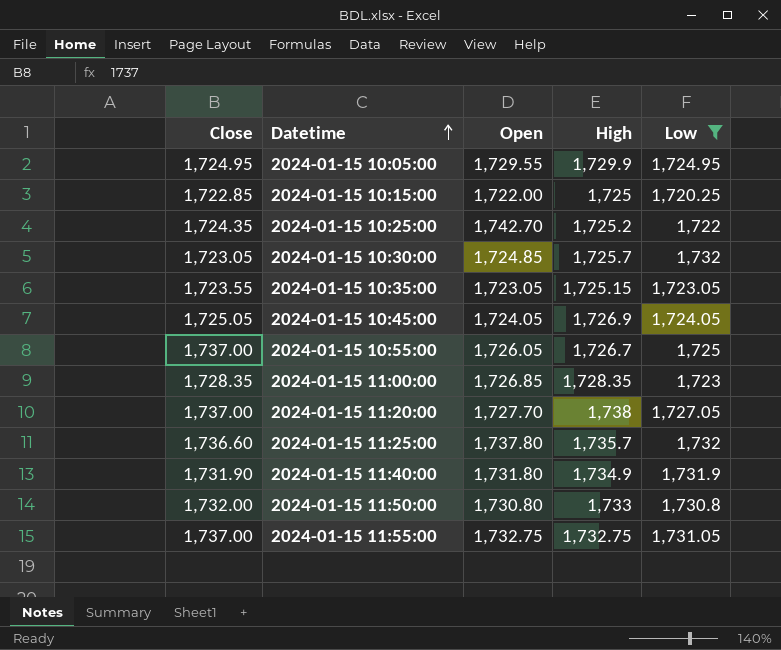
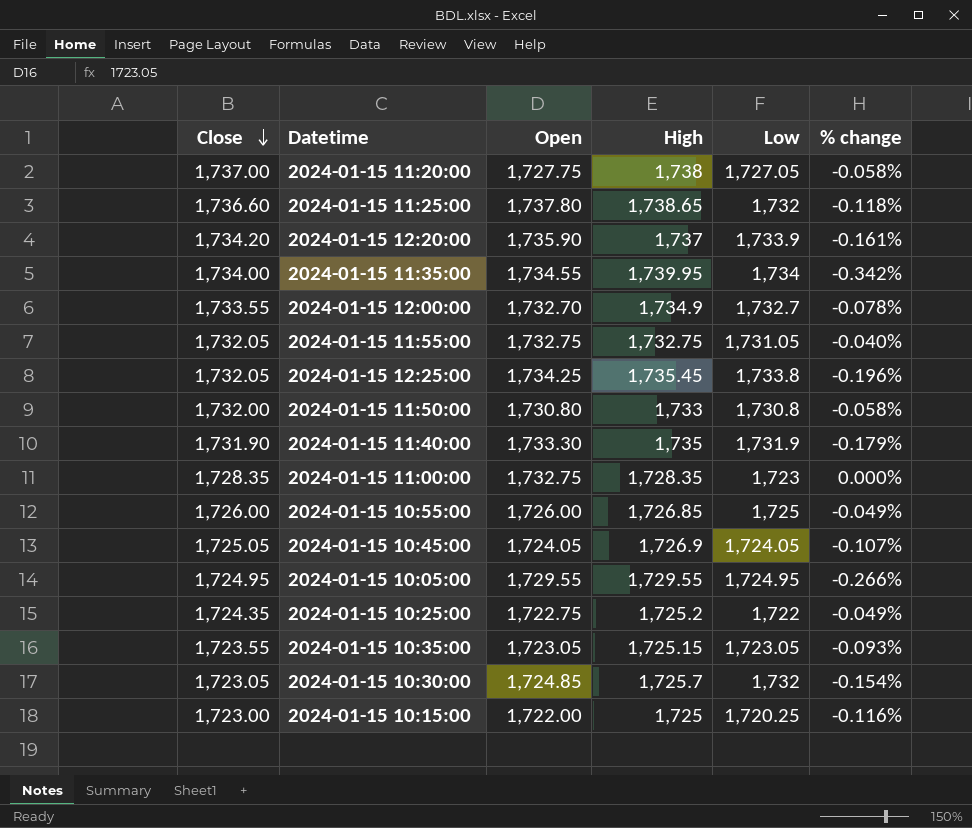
filter: Low <= 1,732 -> none
row order: Datetime ascending -> Close descending
column % change | formula: none -> ([Close] - [High]) / [High]
2024-01-15 11:20:00 | Open: 1,727.70 -> 1,727.75
2024-01-15 11:25:00 | High: 1,735.7 -> 1,738.65
2024-01-15 11:55:00 | Close: 1,737.00 -> 1,732.05
2024-01-15 11:40:00 | Open: 1,731.80 -> 1,733.30
2024-01-15 11:40:00 | High: 1,734.9 -> 1,735
2024-01-15 11:00:00 | Open: 1,726.85 -> 1,732.75
2024-01-15 10:55:00 | Close: 1,737.00 -> 1,726.00
2024-01-15 10:55:00 | Open: 1,726.05 -> 1,726.00
2024-01-15 10:55:00 | High: 1,726.7 -> 1,726.85
2024-01-15 10:05:00 | High: 1,729.9 -> 1,729.55
2024-01-15 10:25:00 | Open: 1,742.70 -> 1,722.75
2024-01-15 10:15:00 | Close: 1,722.85 -> 1,723.00

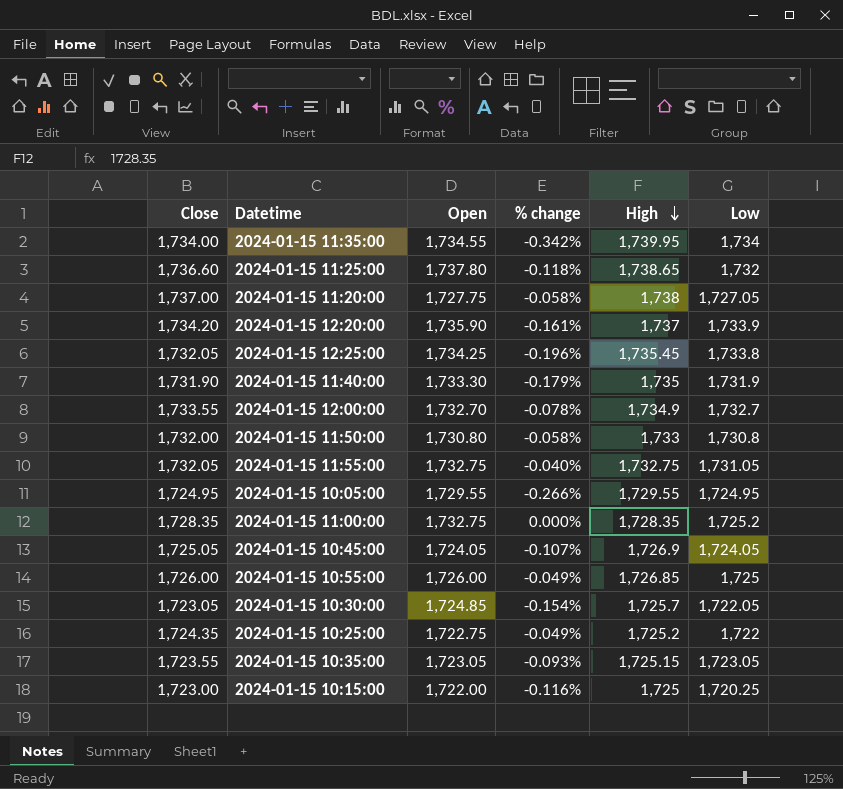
row order: Close descending -> High descending
column % change | position: 6 -> 4
2024-01-15 11:00:00 | Low: 1,723 -> 1,725.2
2024-01-15 10:30:00 | Low: 1,732 -> 1,722.05

